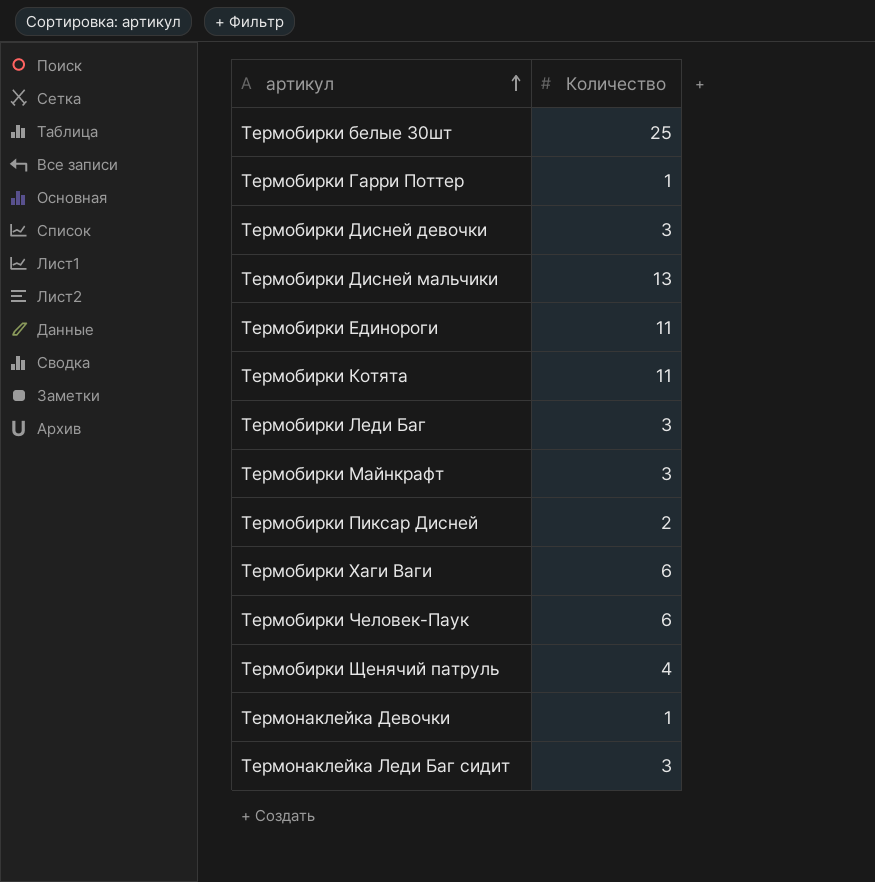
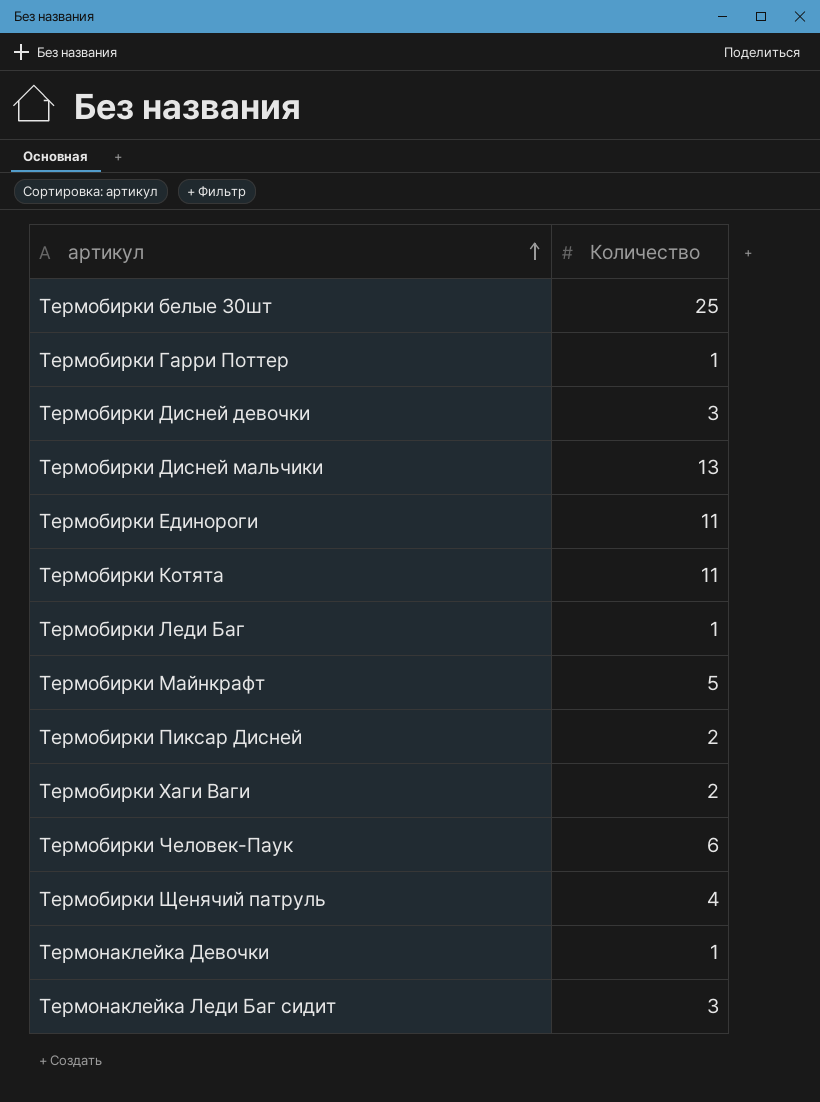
Термобирки Леди Баг | Количество: 3 -> 1
Термобирки Майнкрафт | Количество: 3 -> 5
Термобирки Хаги Ваги | Количество: 6 -> 2

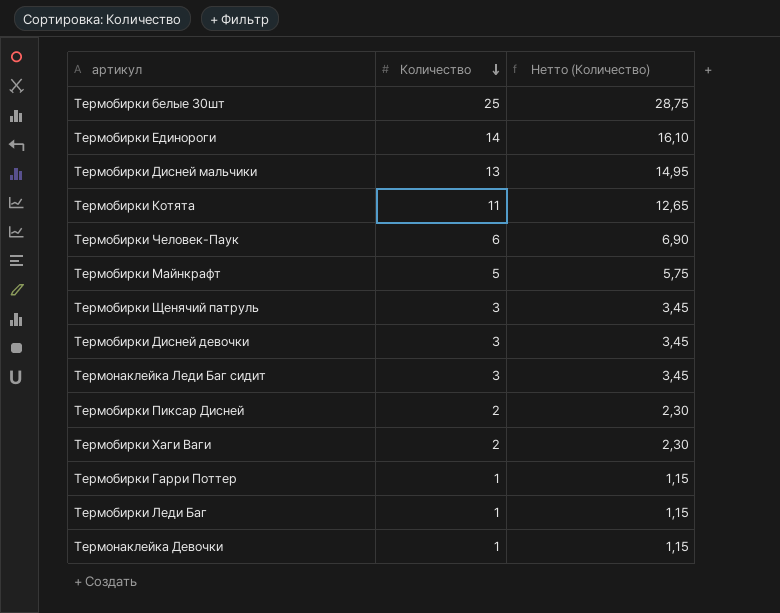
row order: артикул ascending -> Количество descending
column Нетто (Количество) | formula: none -> [Количество] * 1,15
Термобирки Единороги | Количество: 11 -> 14
Термобирки Щенячий патруль | Количество: 4 -> 3

